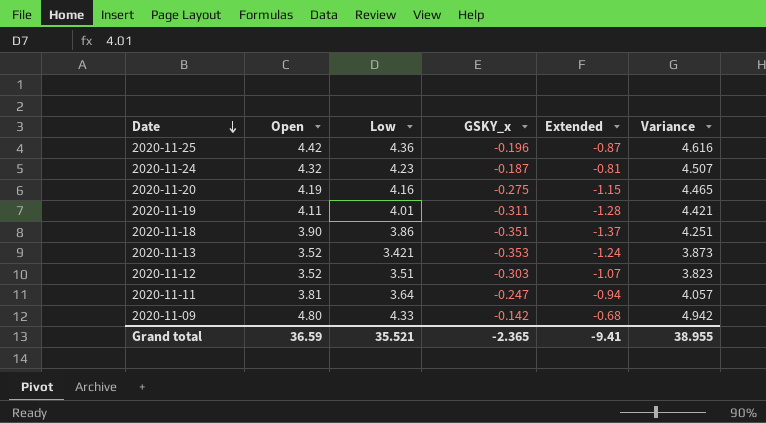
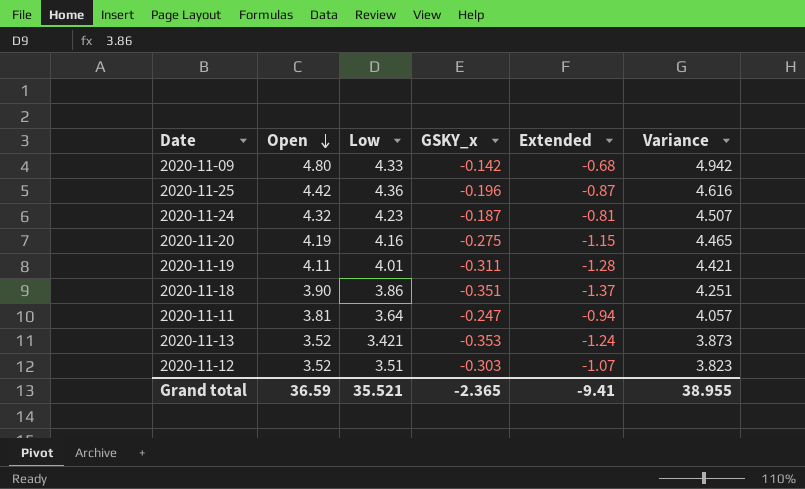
row order: Date descending -> Open descending

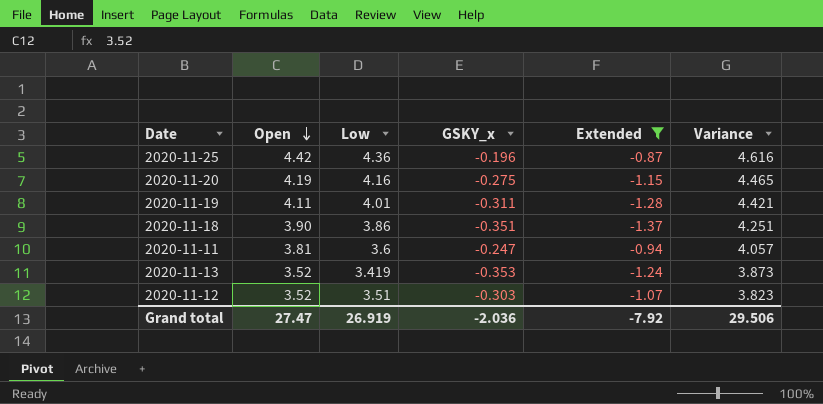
filter: none -> Extended <= -0.87
2020-11-11 | Low: 3.64 -> 3.6
2020-11-13 | Low: 3.421 -> 3.419
Grand total | Open: 36.59 -> 27.47
Grand total | Low: 35.521 -> 26.919
Grand total | GSKY_x: -2.365 -> -2.036
Grand total | Extended: -9.41 -> -7.92
Grand total | Variance: 38.955 -> 29.506

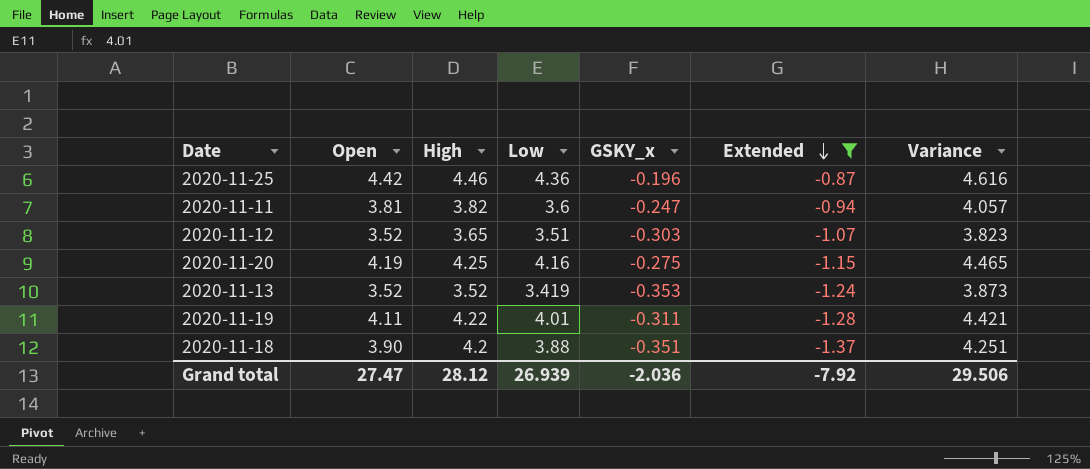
row order: Open descending -> Extended descending
column High | position: none -> 3
2020-11-18 | Low: 3.86 -> 3.88
Grand total | Low: 26.919 -> 26.939

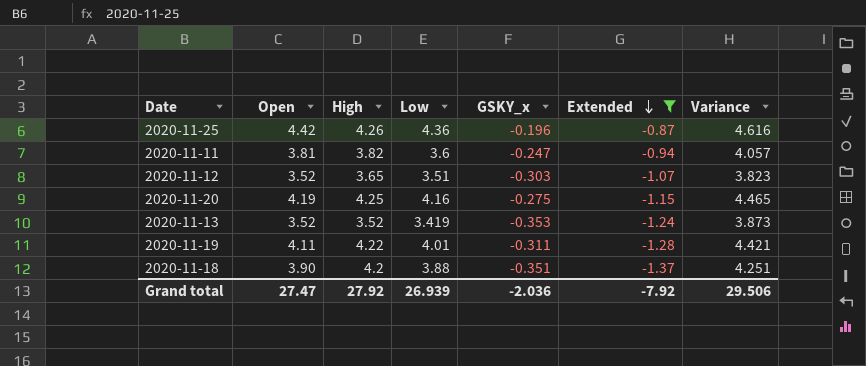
2020-11-25 | High: 4.46 -> 4.26
Grand total | High: 28.12 -> 27.92

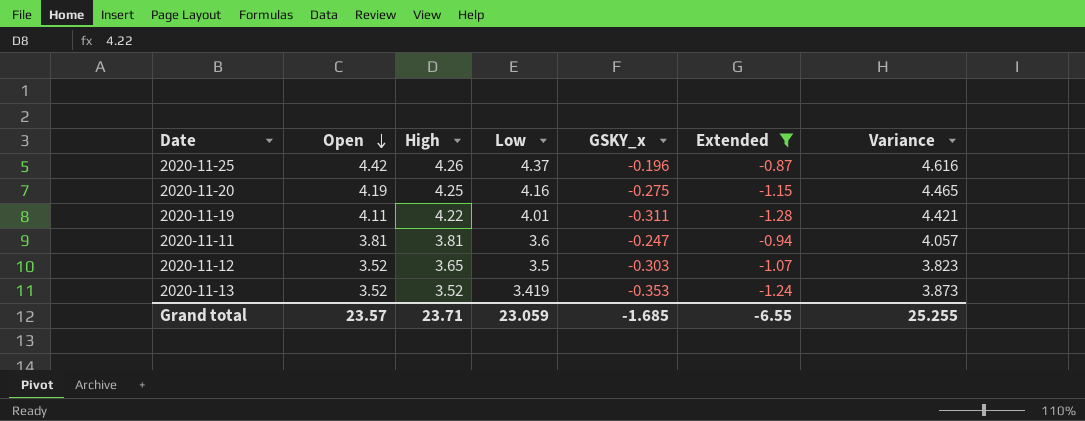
row order: Extended descending -> Open descending
row 2020-11-18: 3.90 | 4.2 | 3.88 | -0.351 | -1.37 | 4.251 -> none
2020-11-25 | Low: 4.36 -> 4.37
2020-11-11 | High: 3.82 -> 3.81
2020-11-12 | Low: 3.51 -> 3.5
Grand total | Open: 27.47 -> 23.57
Grand total | High: 27.92 -> 23.71
Grand total | Low: 26.939 -> 23.059
Grand total | GSKY_x: -2.036 -> -1.685
Grand total | Extended: -7.92 -> -6.55
Grand total | Variance: 29.506 -> 25.255

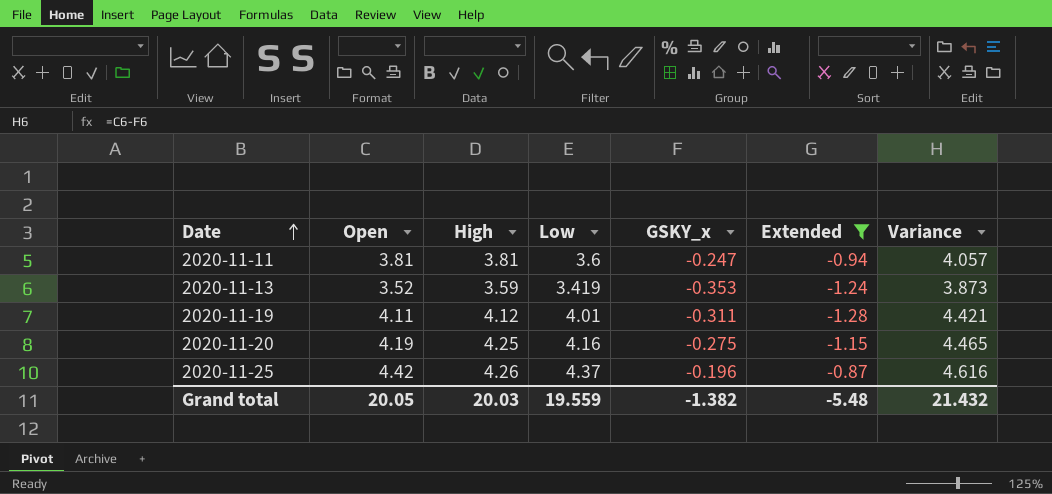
row order: Open descending -> Date ascending
row 2020-11-12: 3.52 | 3.65 | 3.5 | -0.303 | -1.07 | 3.823 -> none
2020-11-13 | High: 3.52 -> 3.59
2020-11-19 | High: 4.22 -> 4.12
Grand total | Open: 23.57 -> 20.05
Grand total | High: 23.71 -> 20.03
Grand total | Low: 23.059 -> 19.559
Grand total | GSKY_x: -1.685 -> -1.382
Grand total | Extended: -6.55 -> -5.48
Grand total | Variance: 25.255 -> 21.432

